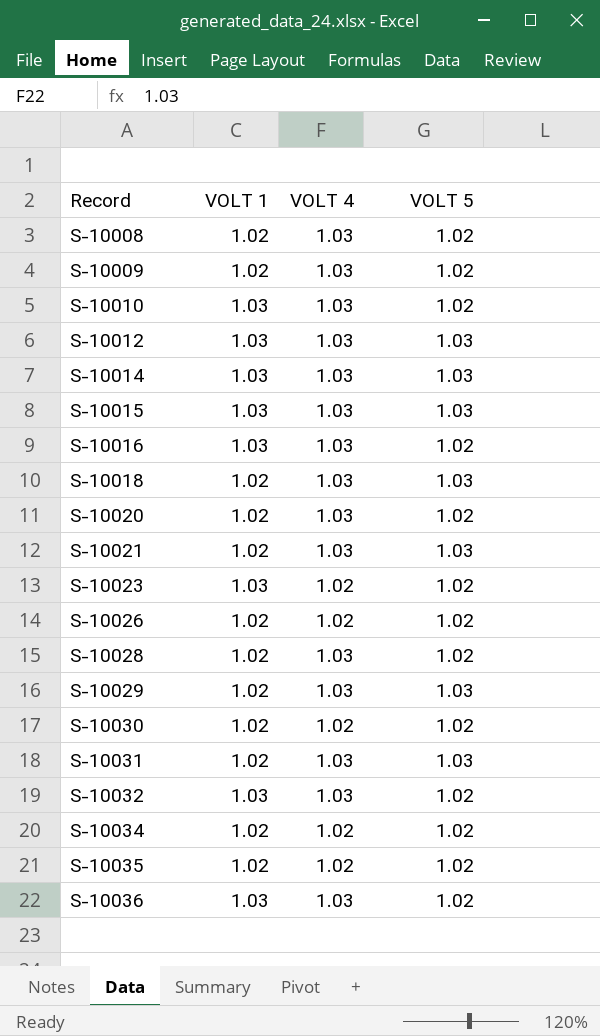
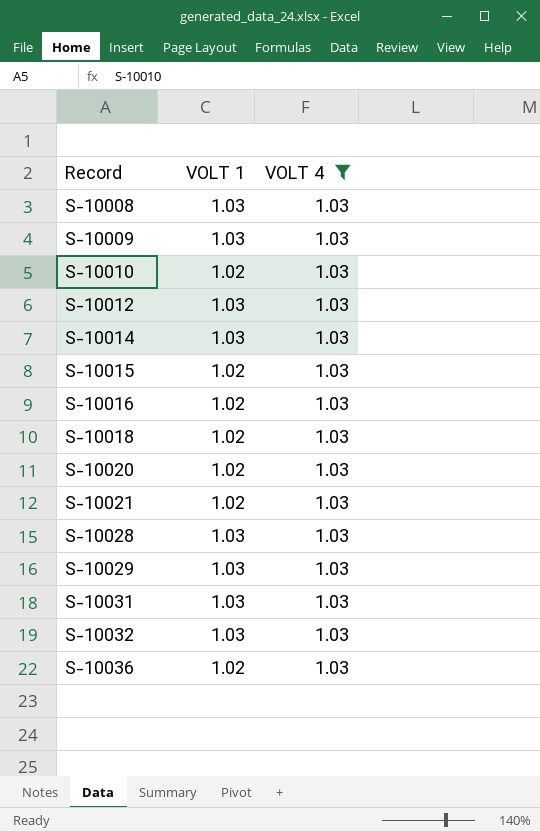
filter: none -> VOLT 4 = 1.03
column VOLT 5 | position: 4 -> none
S-10008 | VOLT 1: 1.02 -> 1.03
S-10009 | VOLT 1: 1.02 -> 1.03
S-10010 | VOLT 1: 1.03 -> 1.02
S-10015 | VOLT 1: 1.03 -> 1.02
S-10016 | VOLT 1: 1.03 -> 1.02
S-10028 | VOLT 1: 1.02 -> 1.03
S-10029 | VOLT 1: 1.02 -> 1.03
S-10031 | VOLT 1: 1.02 -> 1.03
S-10036 | VOLT 1: 1.03 -> 1.02

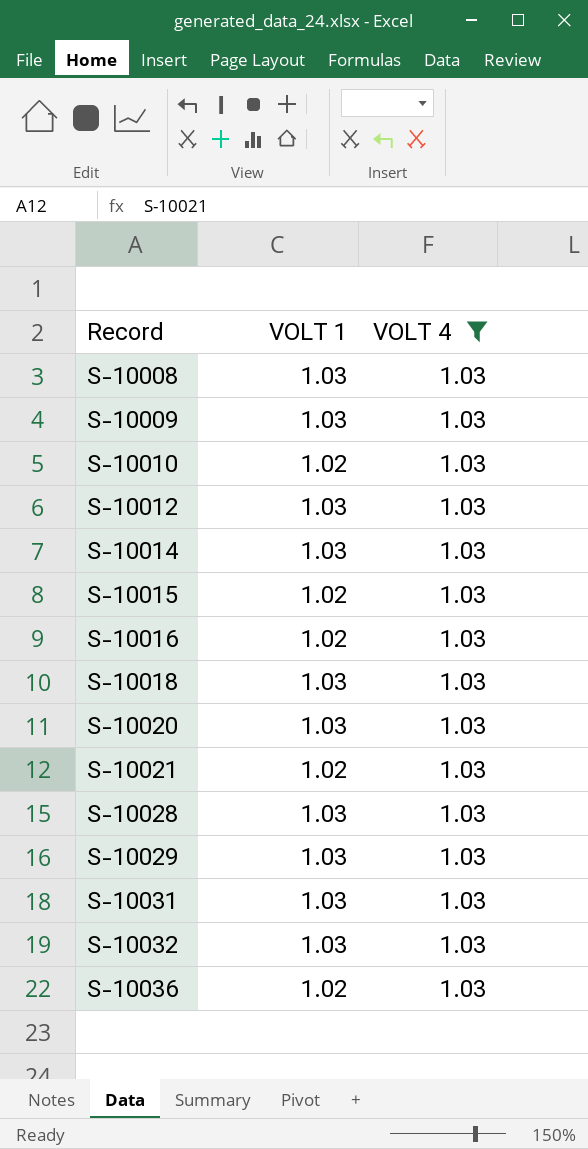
S-10018 | VOLT 1: 1.02 -> 1.03
S-10020 | VOLT 1: 1.02 -> 1.03

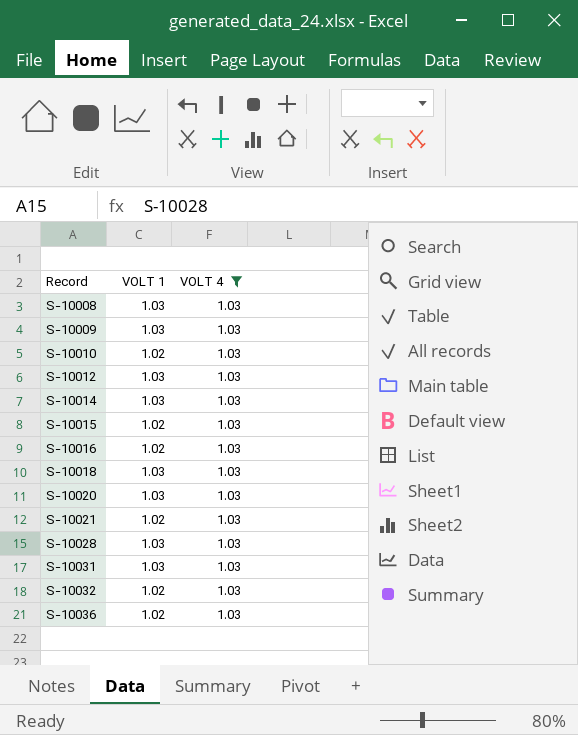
row S-10029: 1.03 | 1.03 -> none
S-10032 | VOLT 1: 1.03 -> 1.02

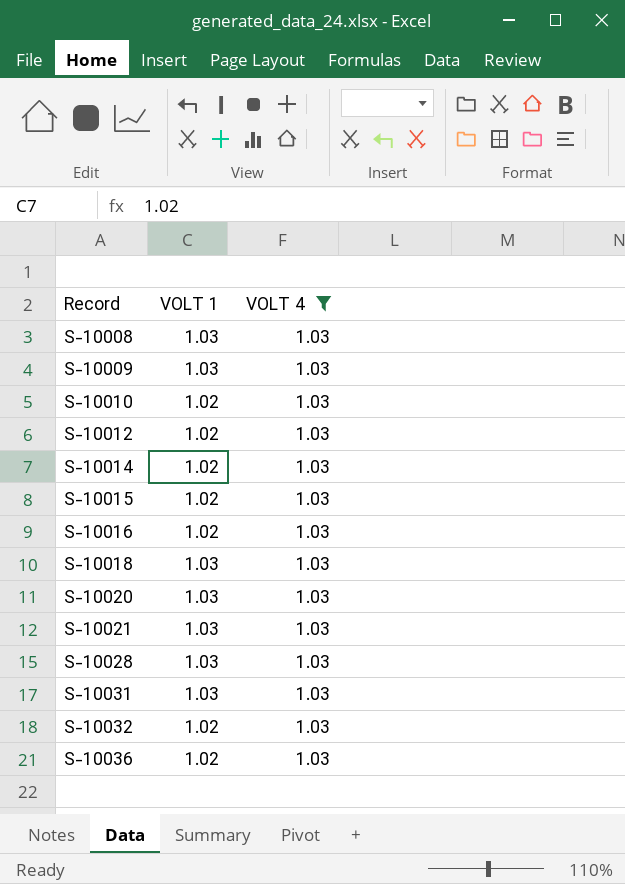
S-10012 | VOLT 1: 1.03 -> 1.02
S-10014 | VOLT 1: 1.03 -> 1.02
S-10021 | VOLT 1: 1.02 -> 1.03

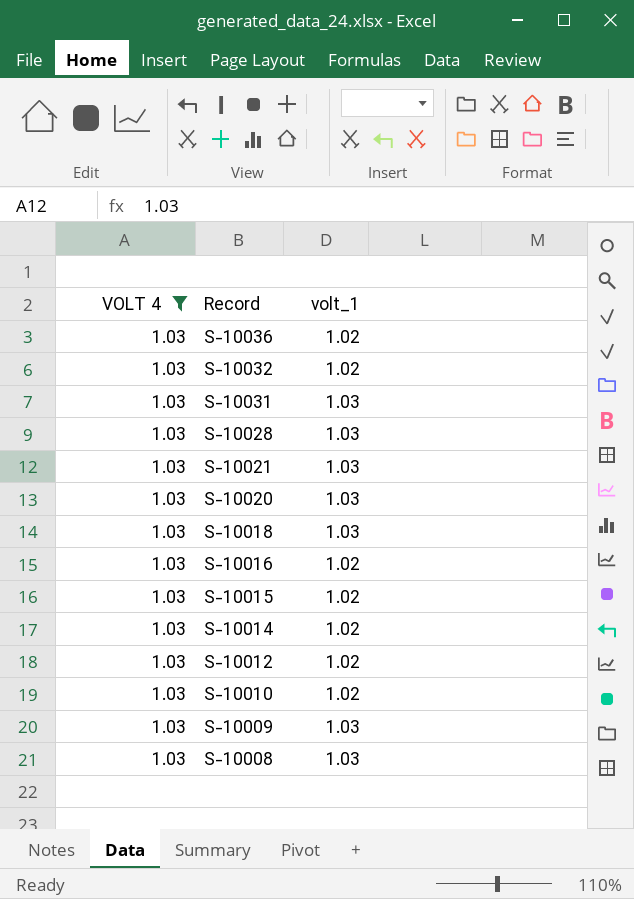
row order: Record ascending -> Record descending
column VOLT 4 | position: 3 -> 1
column name: VOLT 1 -> volt_1

